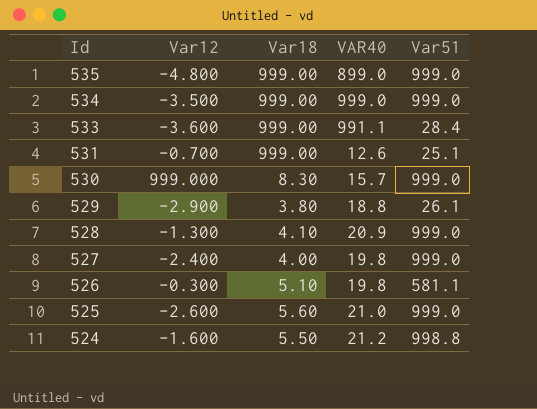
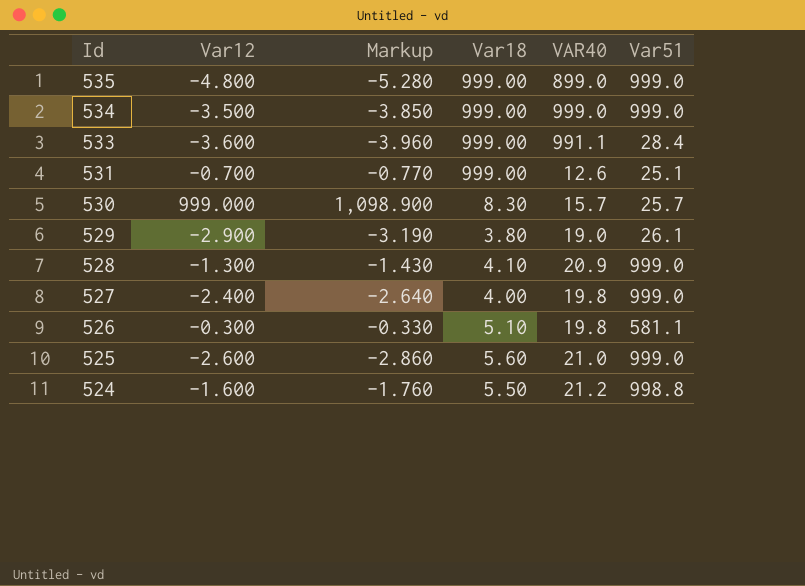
column Markup | formula: none -> [Var12] * 1.1
530 | Var51: 999.0 -> 25.7
529 | VAR40: 18.8 -> 19.0

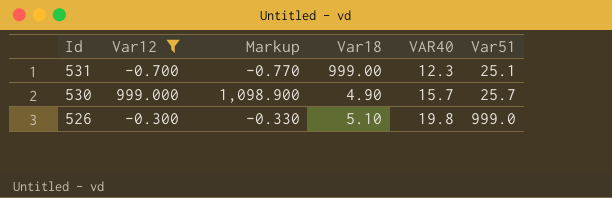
filter: none -> Var12 >= -0.700
531 | VAR40: 12.6 -> 12.3
530 | Var18: 8.30 -> 4.90
526 | Var51: 581.1 -> 999.0

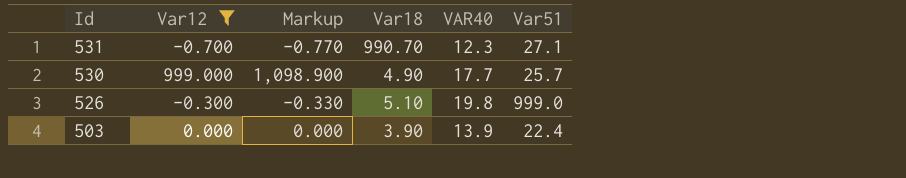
531 | Var18: 999.00 -> 990.70
531 | Var51: 25.1 -> 27.1
530 | VAR40: 15.7 -> 17.7
row 503: none -> 0.000 | 0.000 | 3.90 | 13.9 | 22.4

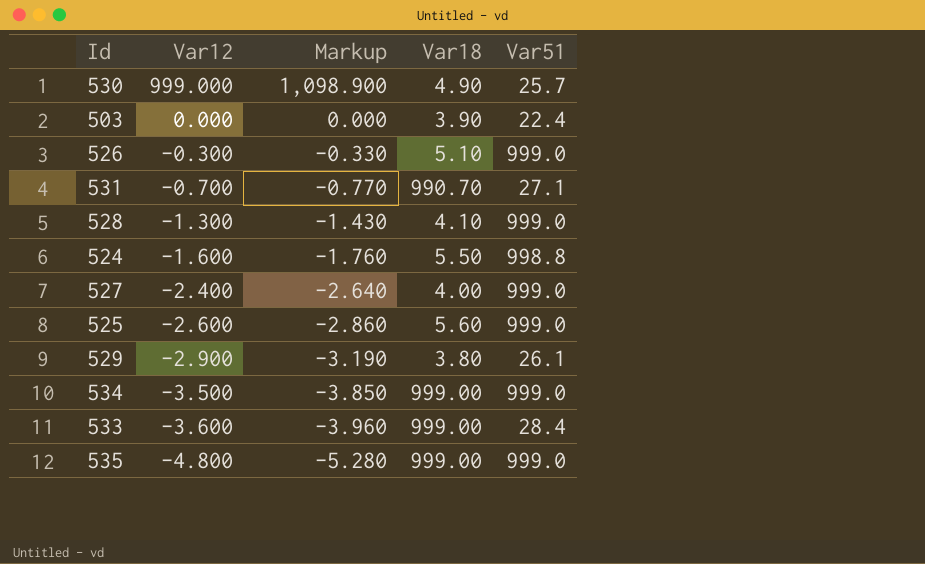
filter: Var12 >= -0.700 -> none
row order: Id descending -> Var12 descending
column VAR40 | position: 5 -> none

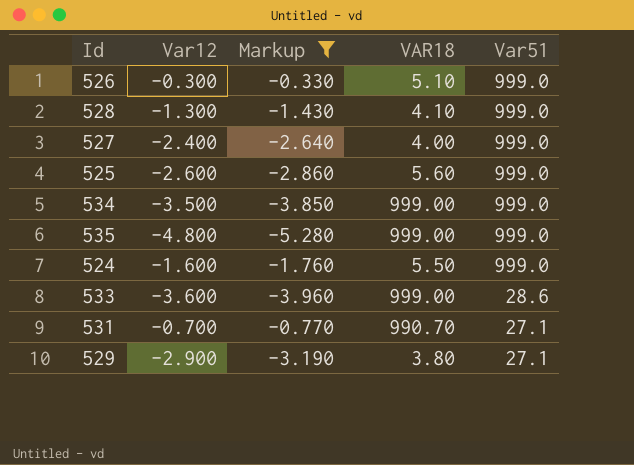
filter: none -> Markup <= -0.330
row order: Var12 descending -> Var51 descending
column name: Var18 -> VAR18
524 | Var51: 998.8 -> 999.0
533 | Var51: 28.4 -> 28.6
529 | Var51: 26.1 -> 27.1

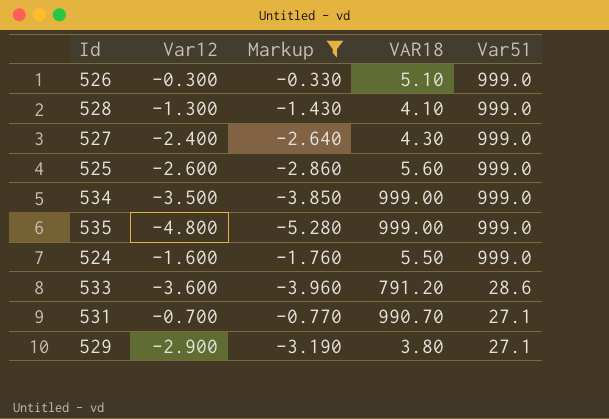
527 | VAR18: 4.00 -> 4.30
533 | VAR18: 999.00 -> 791.20

